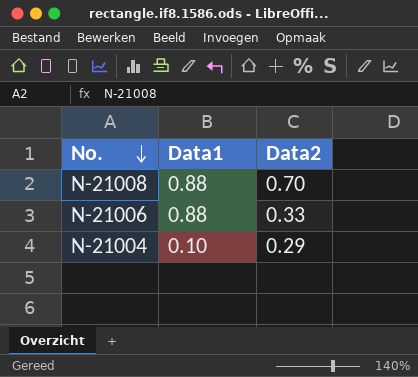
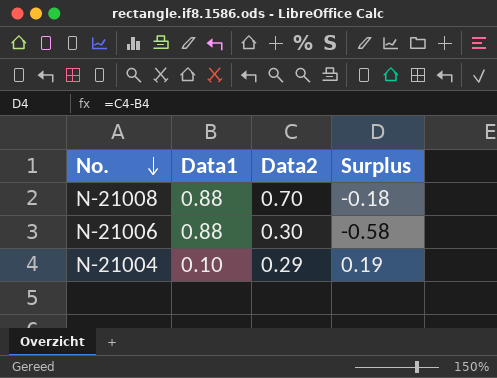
column Surplus | formula: none -> [Data2] - [Data1]
N-21006 | Data2: 0.33 -> 0.30

